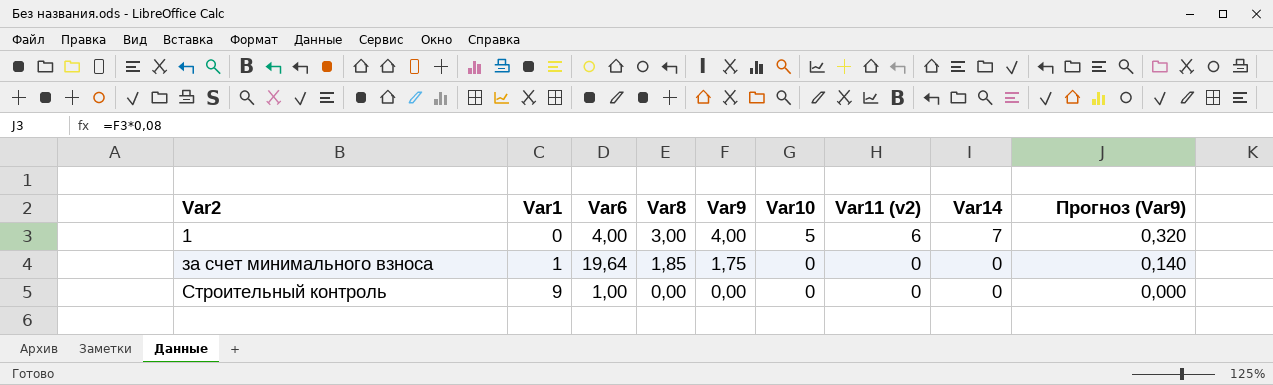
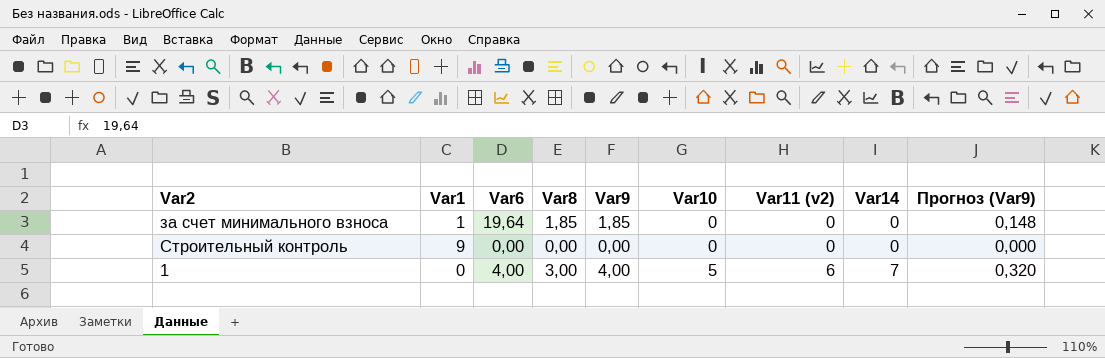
row order: Var2 ascending -> Var10 ascending
за счет минимального взноса | Var9: 1,75 -> 1,85
за счет минимального взноса | Прогноз (Var9): 0,140 -> 0,148
Строительный контроль | Var6: 1,00 -> 0,00

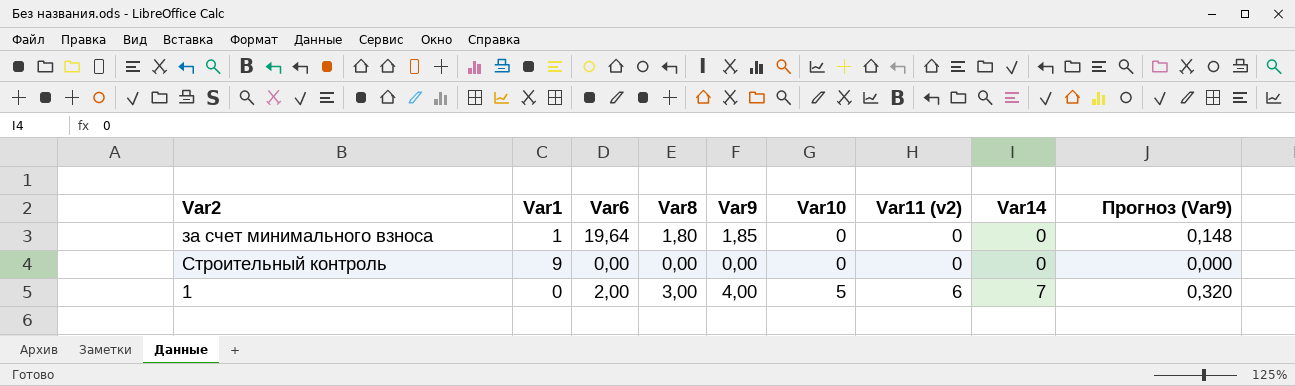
за счет минимального взноса | Var8: 1,85 -> 1,80
1 | Var6: 4,00 -> 2,00

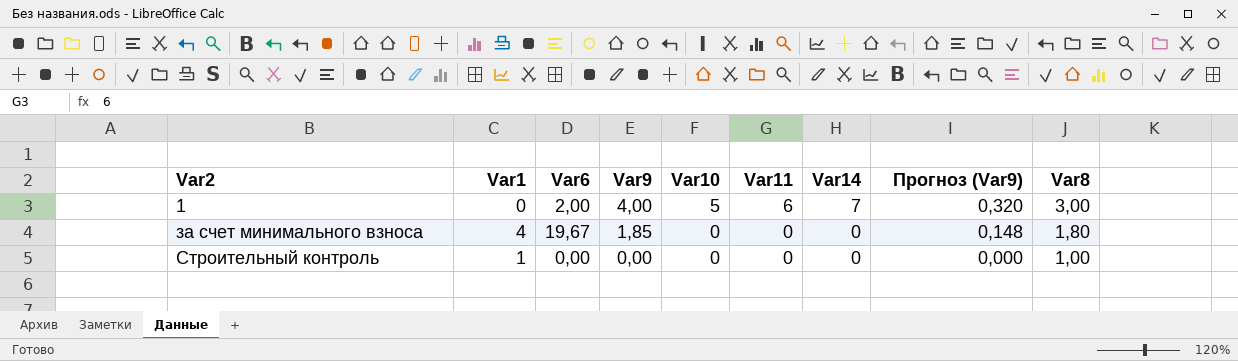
row order: Var10 ascending -> Var2 ascending
column name: Var11 (v2) -> Var11
column Var8 | position: 4 -> 9
за счет минимального взноса | Var1: 1 -> 4
за счет минимального взноса | Var6: 19,64 -> 19,67
Строительный контроль | Var1: 9 -> 1
Строительный контроль | Var8: 0,00 -> 1,00

